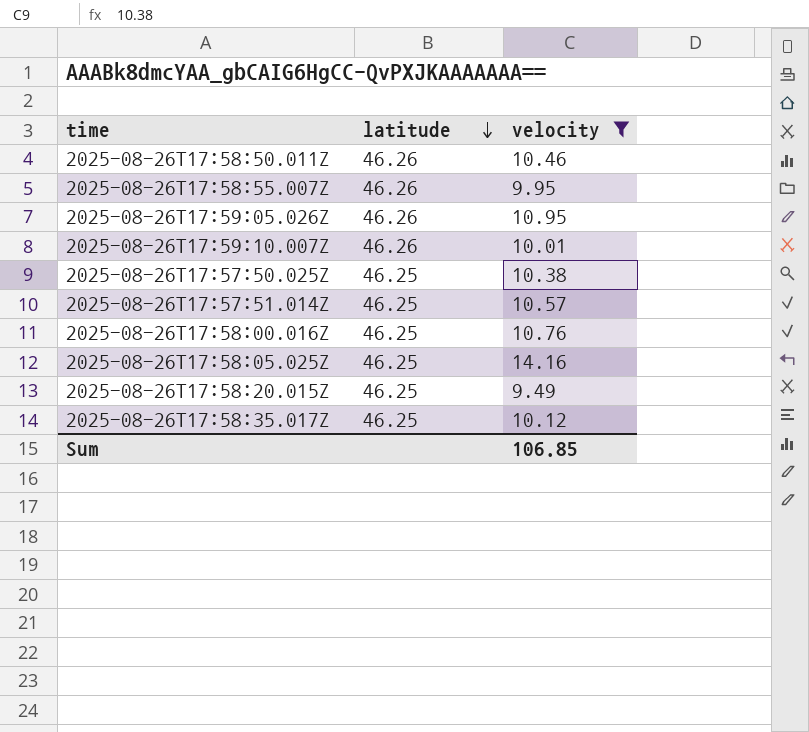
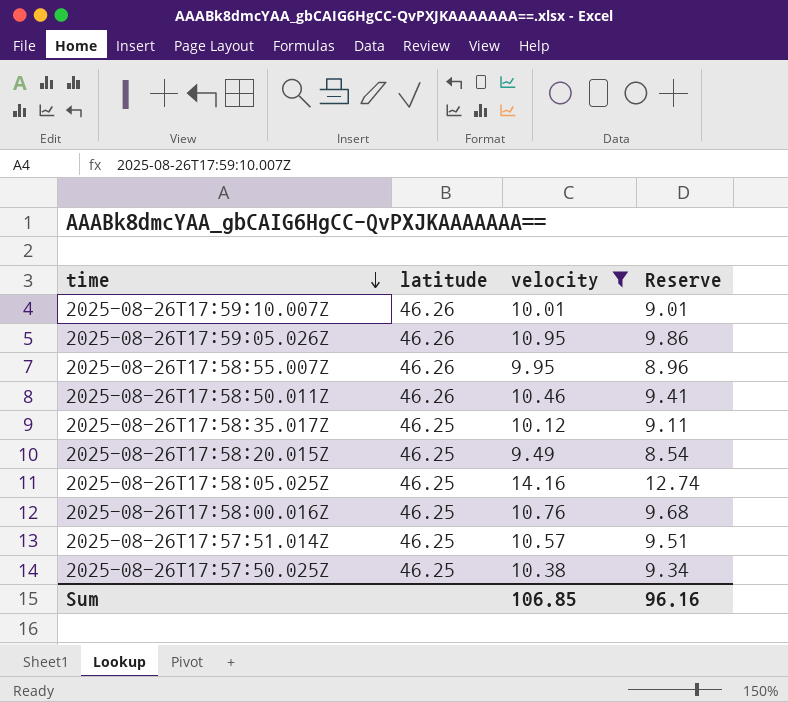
row order: latitude descending -> time descending
column Reserve | formula: none -> [velocity] * 0.9

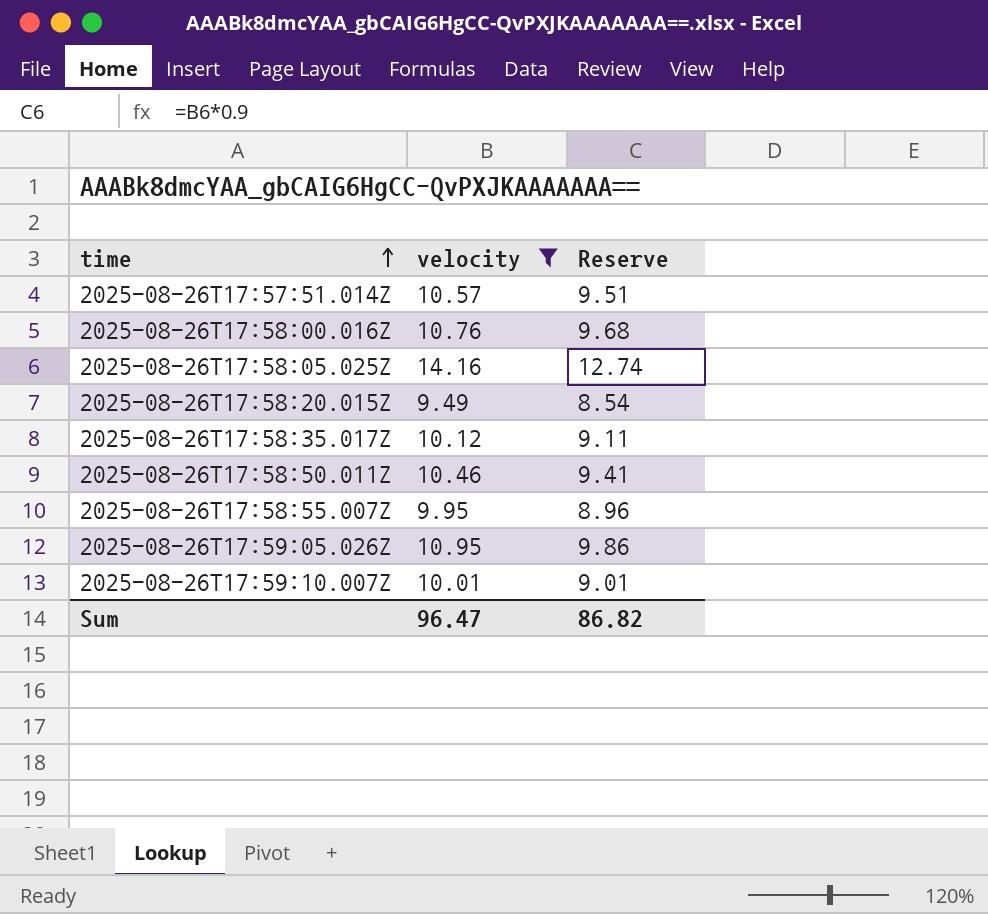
row order: time descending -> time ascending
column latitude | position: 2 -> none
row 2025-08-26T17:57:50.025Z: 46.25 | 10.38 | 9.34 -> none
Sum | velocity: 106.85 -> 96.47
Sum | Reserve: 96.16 -> 86.82

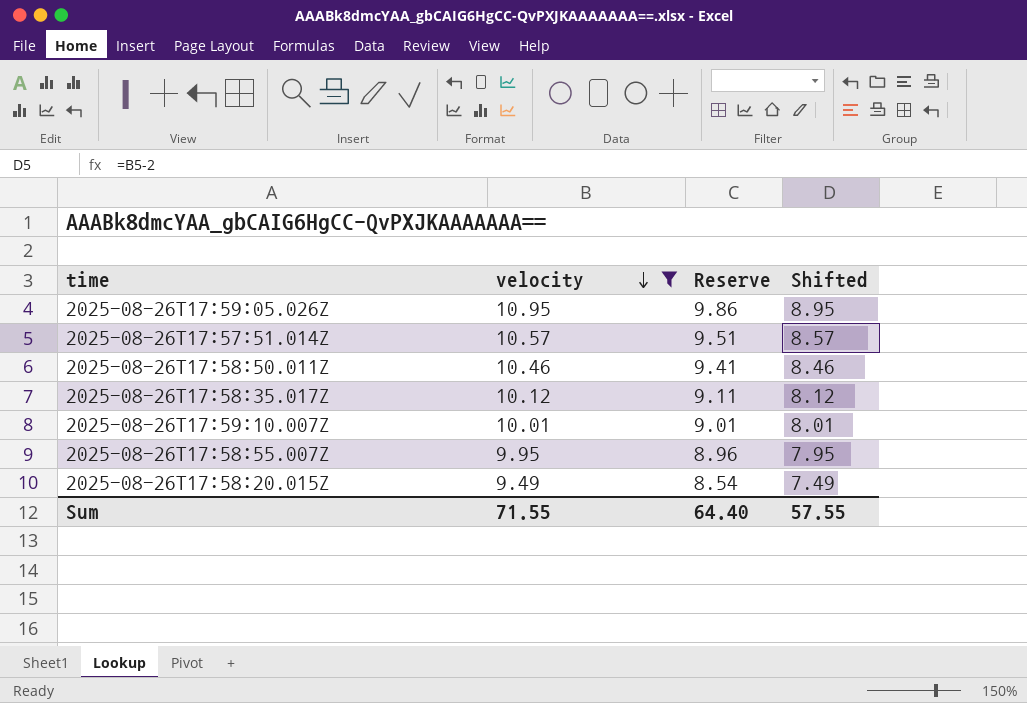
row order: time ascending -> velocity descending
column Shifted | formula: none -> [velocity] - 2
row 2025-08-26T17:58:00.016Z: 10.76 | 9.68 -> none
row 2025-08-26T17:58:05.025Z: 14.16 | 12.74 -> none
Sum | velocity: 96.47 -> 71.55
Sum | Reserve: 86.82 -> 64.40

